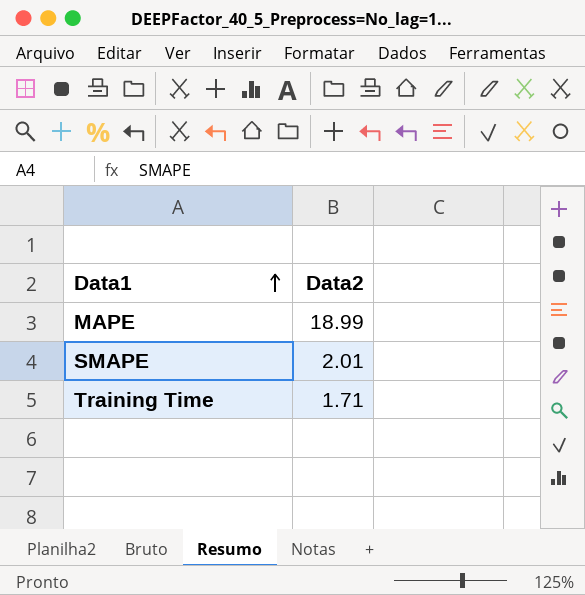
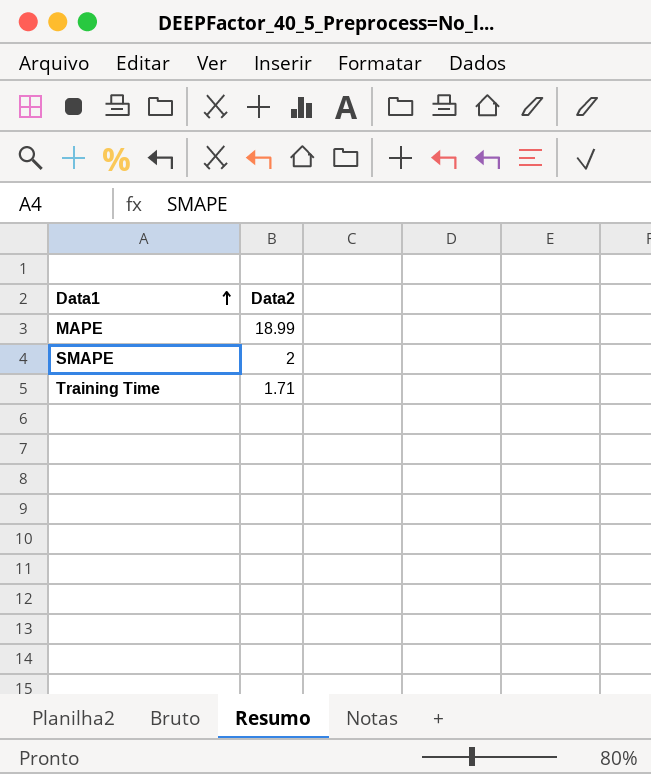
SMAPE | Data2: 2.01 -> 2

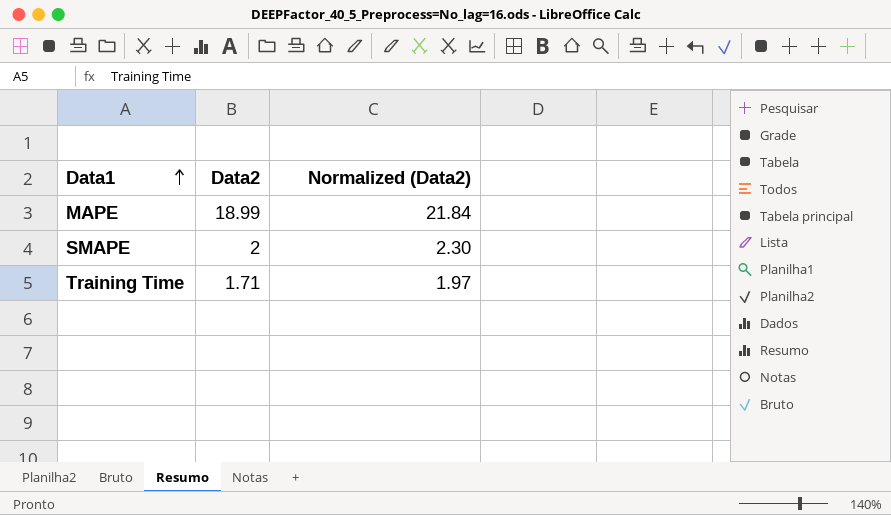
column Normalized (Data2) | formula: none -> [Data2] * 1.15

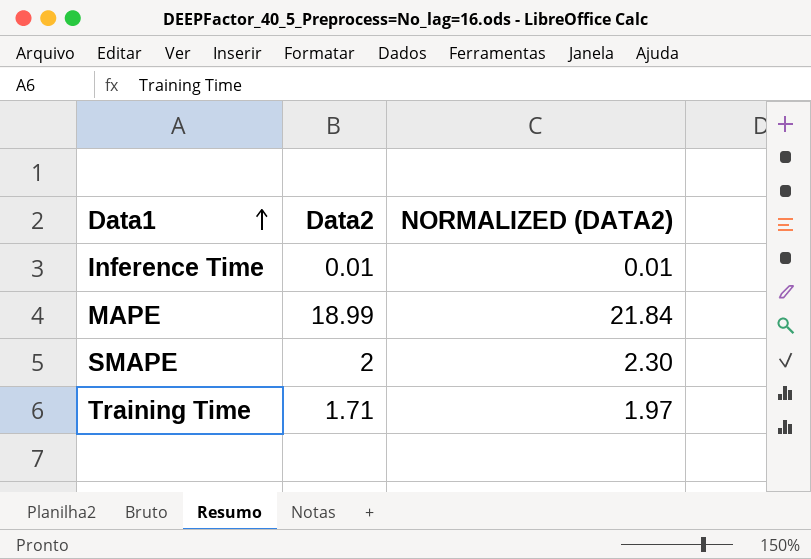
column name: Normalized (Data2) -> NORMALIZED (DATA2)
row Inference Time: none -> 0.01 | 0.01

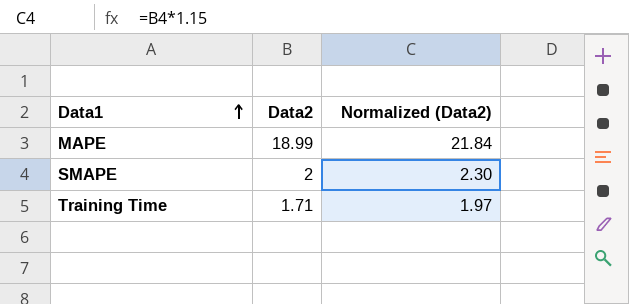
column name: NORMALIZED (DATA2) -> Normalized (Data2)
row Inference Time: 0.01 | 0.01 -> none

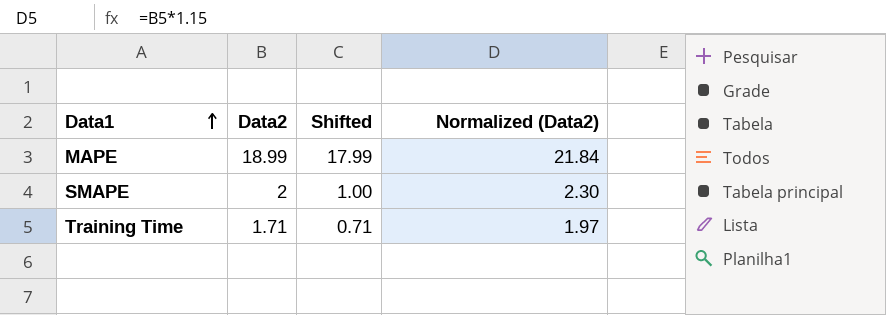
column Shifted | formula: none -> [Data2] - 1

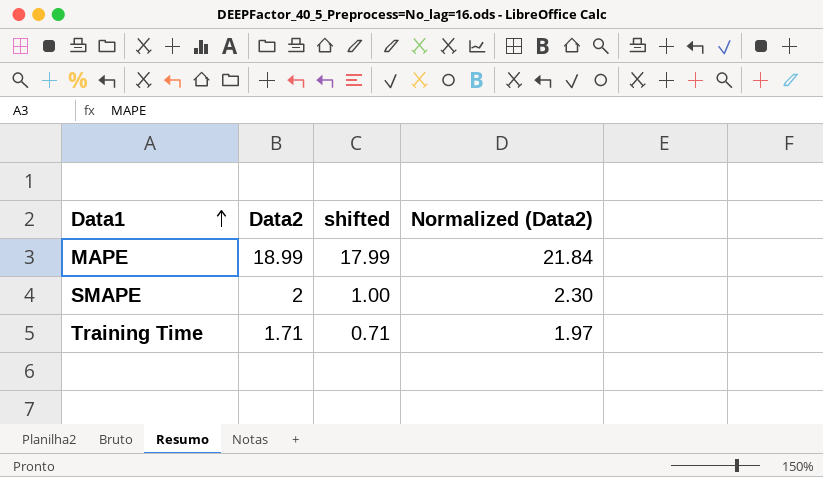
column name: Shifted -> shifted

